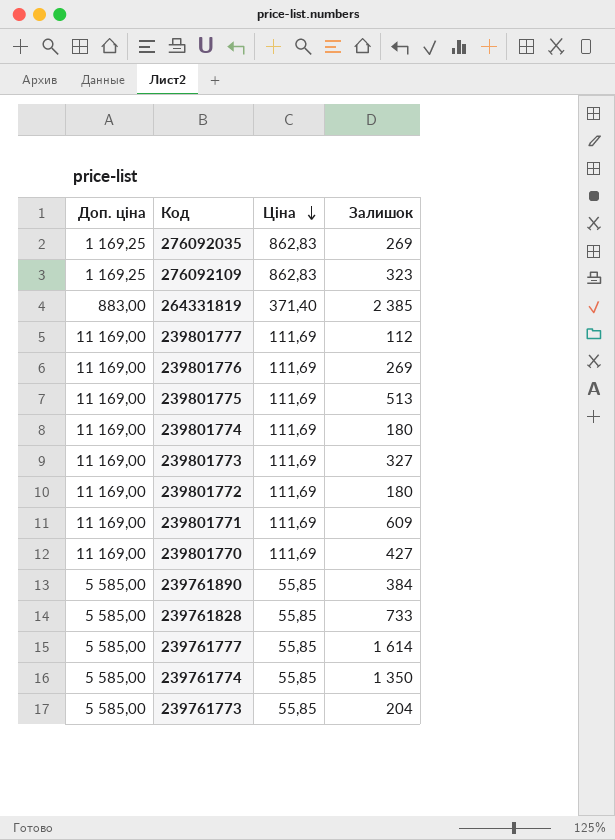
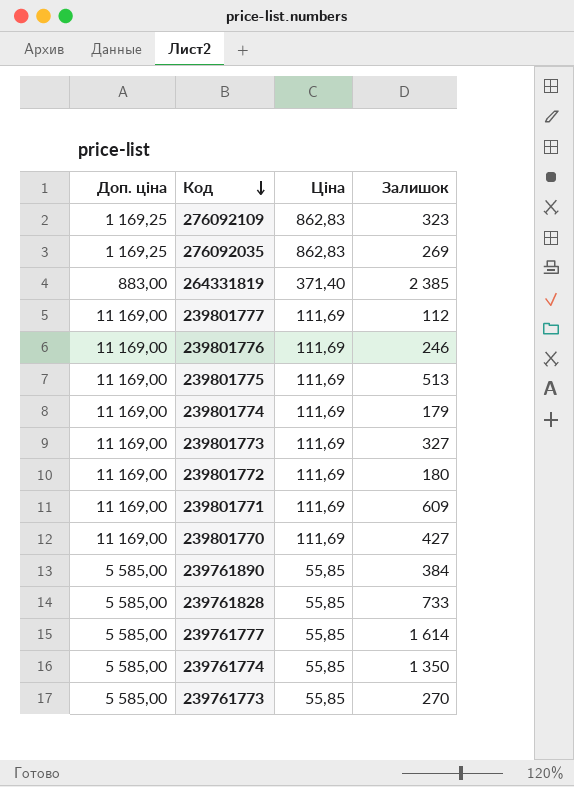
row order: Ціна descending -> Код descending
239801776 | Залишок: 269 -> 246
239801774 | Залишок: 180 -> 179
239761773 | Залишок: 204 -> 270

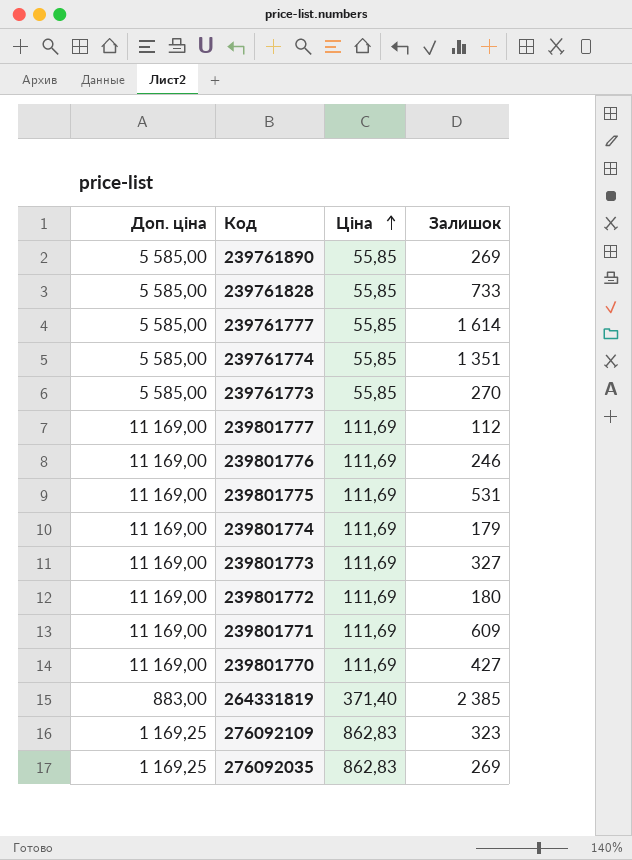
row order: Код descending -> Ціна ascending
239761890 | Залишок: 384 -> 269
239761774 | Залишок: 1 350 -> 1 351
239801775 | Залишок: 513 -> 531

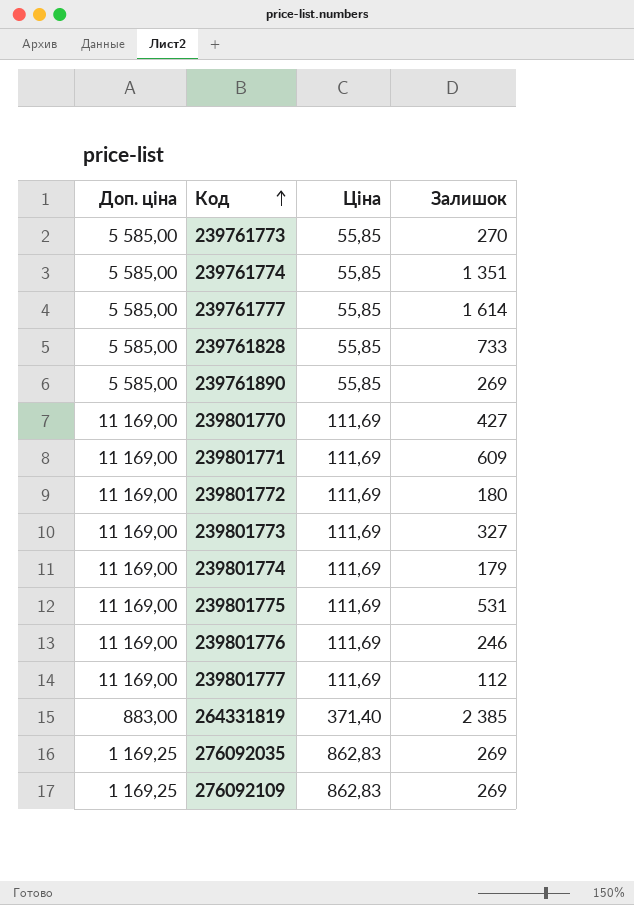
row order: Ціна ascending -> Код ascending
276092109 | Залишок: 323 -> 269

